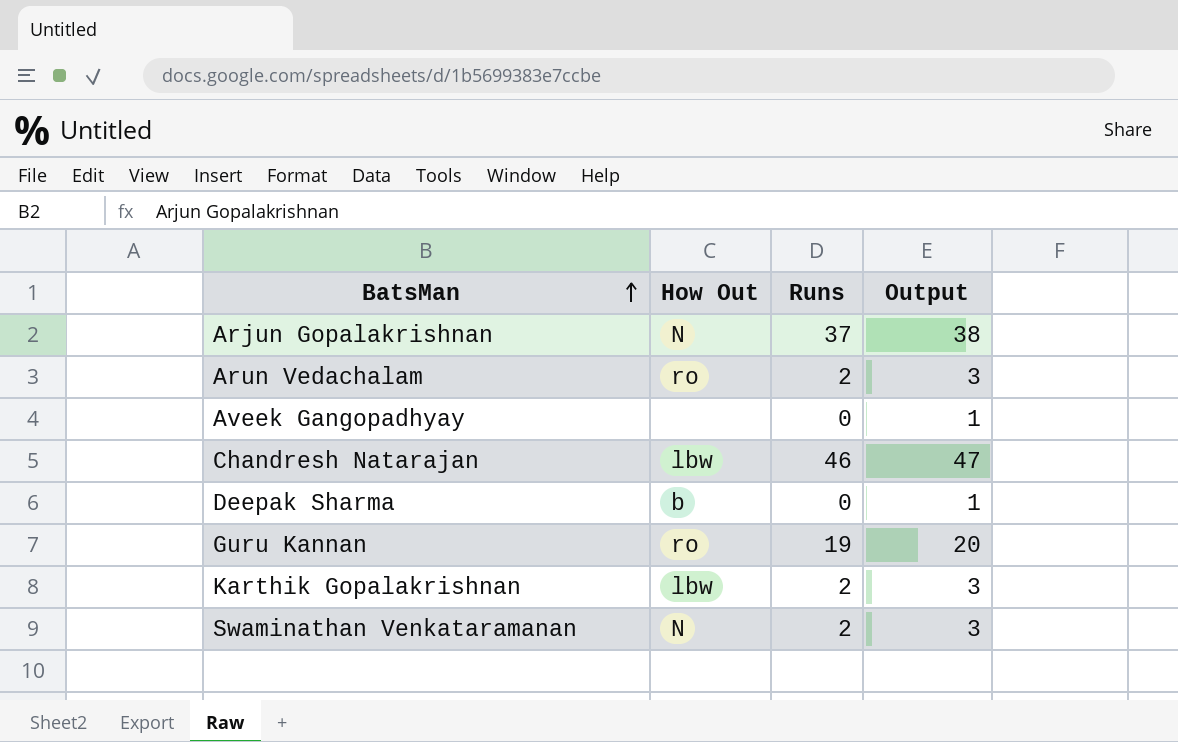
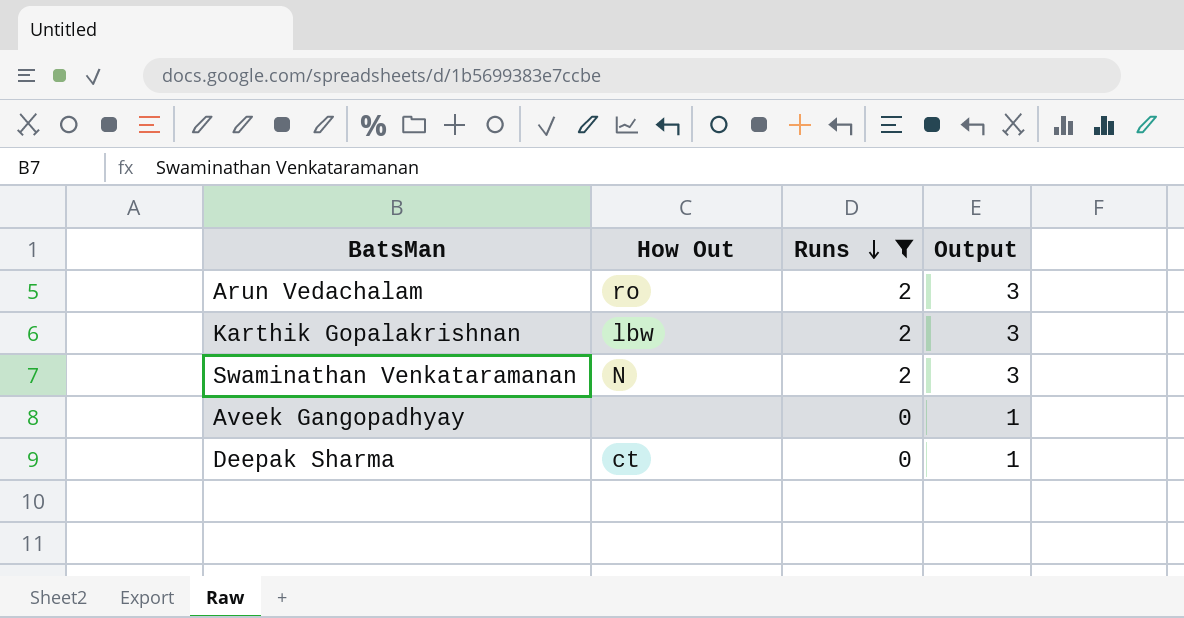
filter: none -> Runs <= 2
row order: BatsMan ascending -> Runs descending
Deepak Sharma | How Out: b -> ct

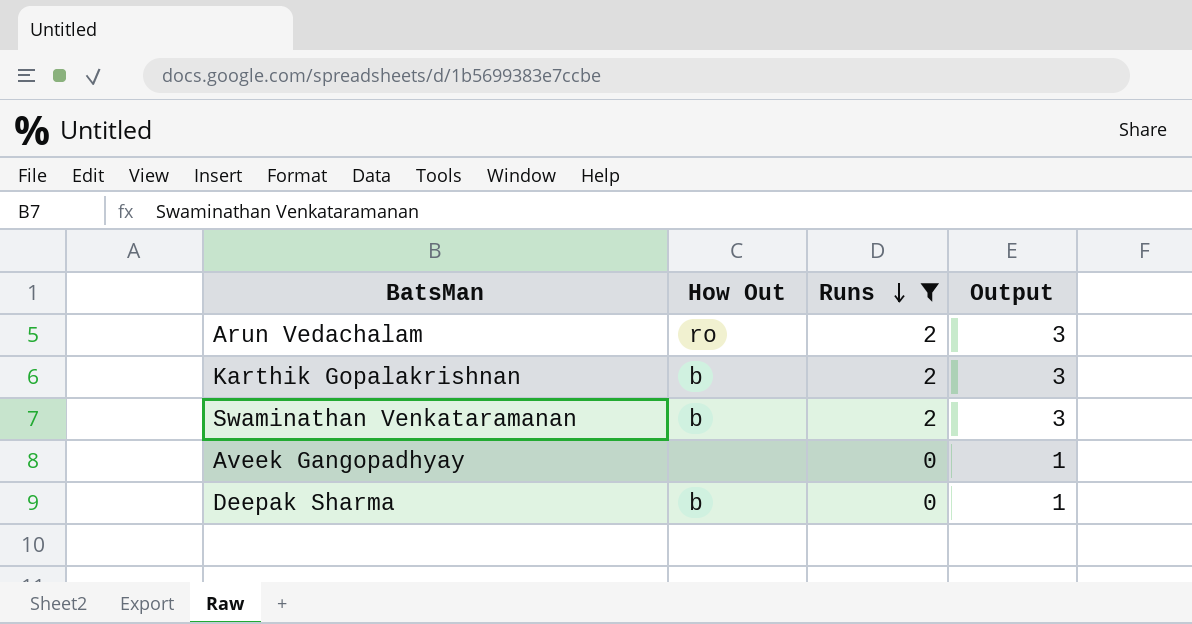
Karthik Gopalakrishnan | How Out: lbw -> b
Swaminathan Venkataramanan | How Out: N -> b
Deepak Sharma | How Out: ct -> b

